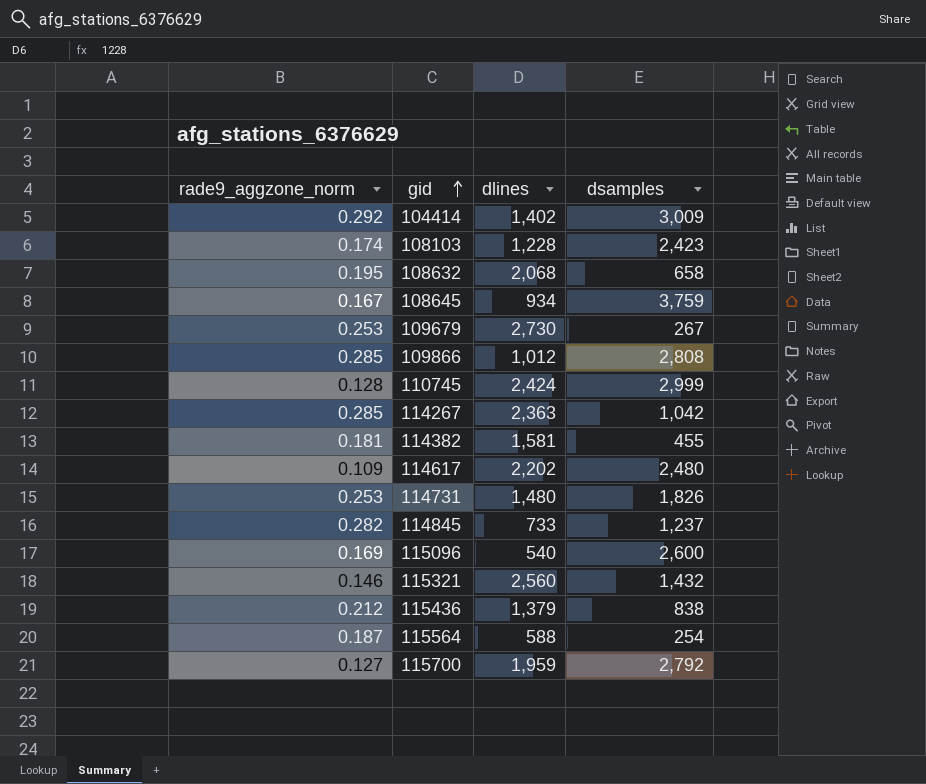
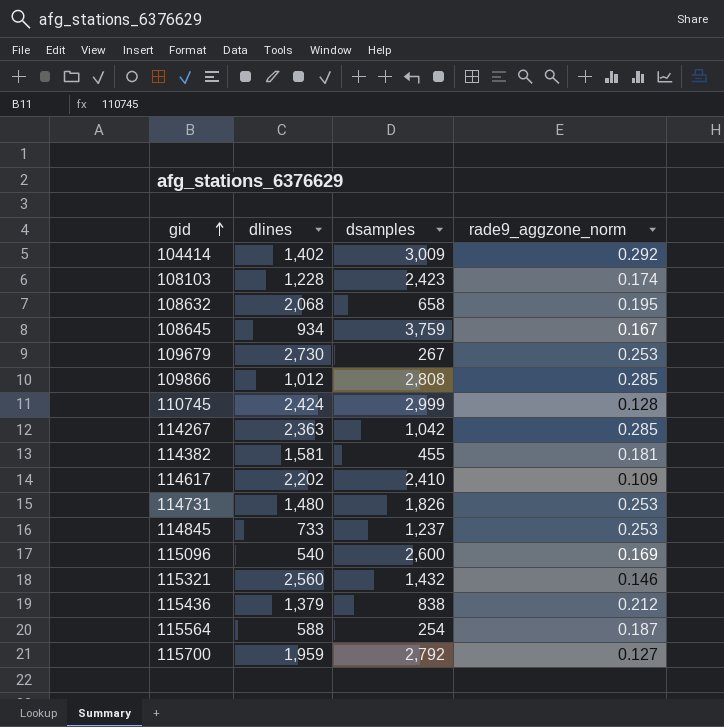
column rade9_aggzone_norm | position: 1 -> 4
114617 | dsamples: 2,480 -> 2,410
114845 | rade9_aggzone_norm: 0.282 -> 0.253

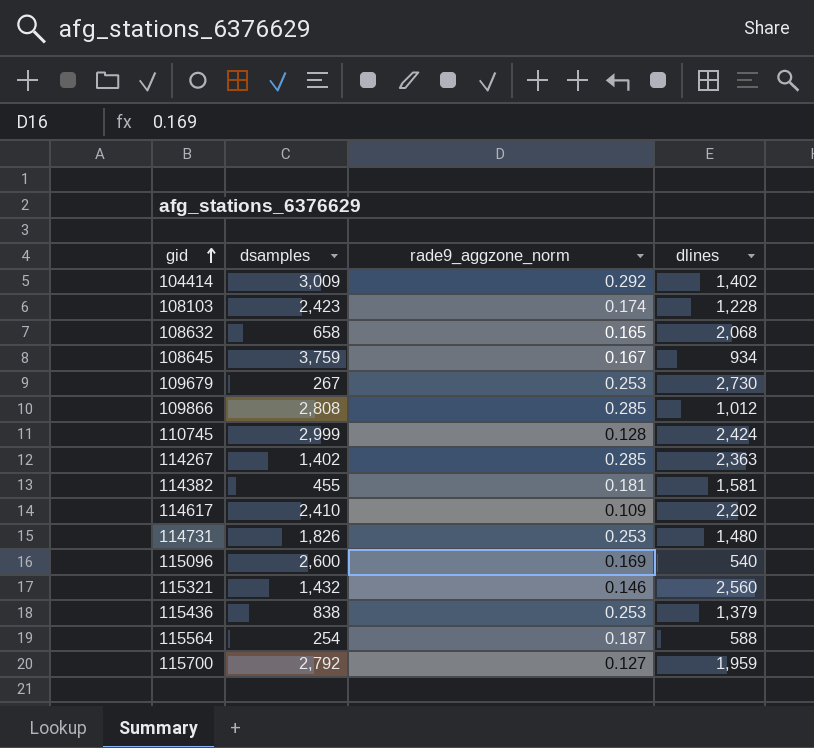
column dlines | position: 2 -> 4
row 114845: 733 | 1,237 | 0.253 -> none
108632 | rade9_aggzone_norm: 0.195 -> 0.165
114267 | dsamples: 1,042 -> 1,402
115436 | rade9_aggzone_norm: 0.212 -> 0.253

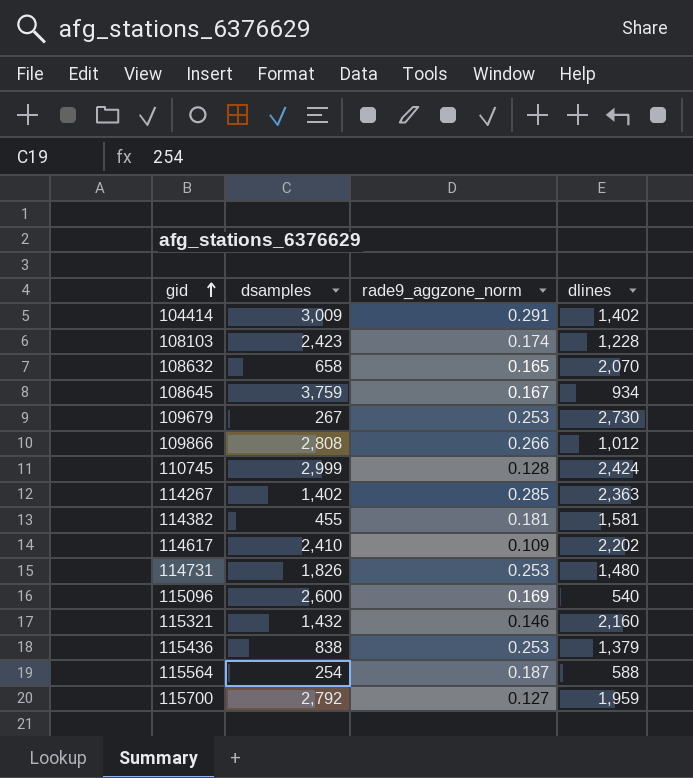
104414 | rade9_aggzone_norm: 0.292 -> 0.291
108632 | dlines: 2,068 -> 2,070
109866 | rade9_aggzone_norm: 0.285 -> 0.266
115321 | dlines: 2,560 -> 2,160

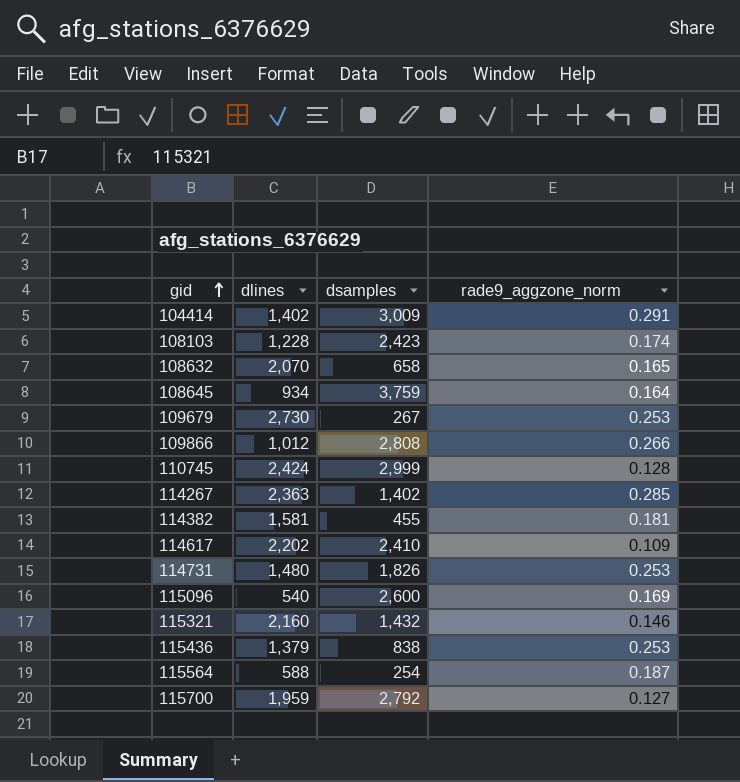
column dlines | position: 4 -> 2
108645 | rade9_aggzone_norm: 0.167 -> 0.164

